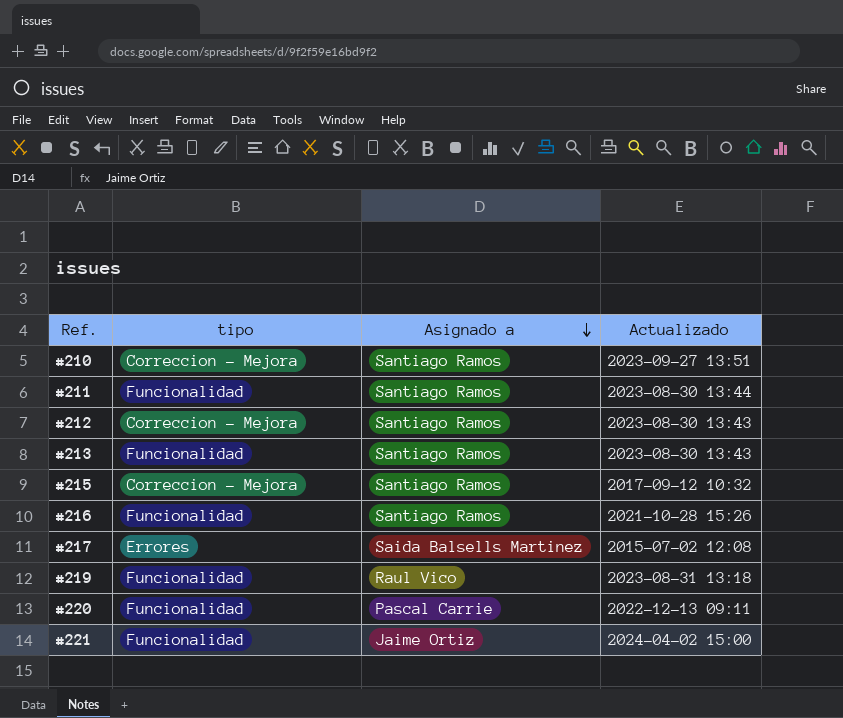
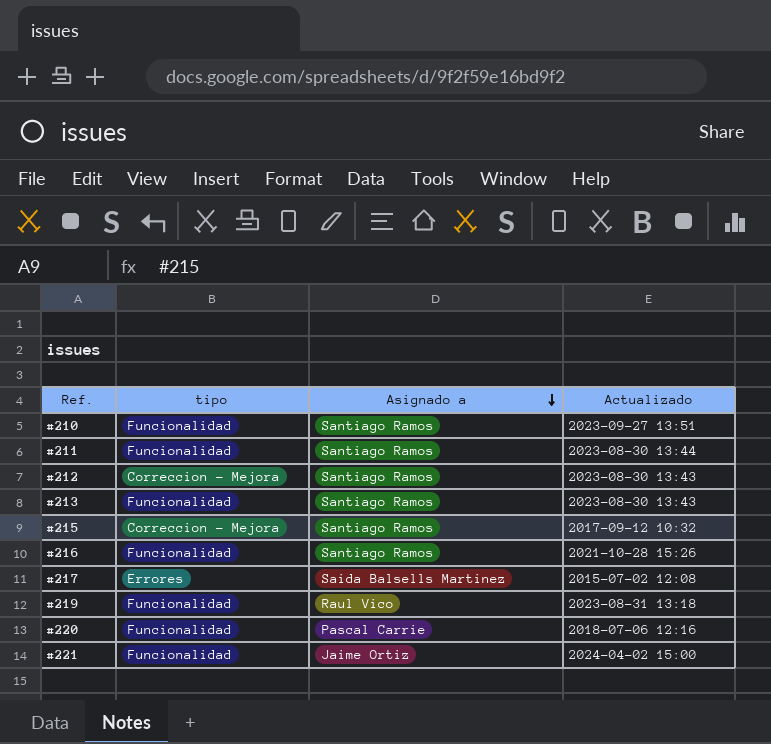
#210 | tipo: Correccion - Mejora -> Funcionalidad
#220 | Actualizado: 2022-12-13 09:11 -> 2018-07-06 12:16

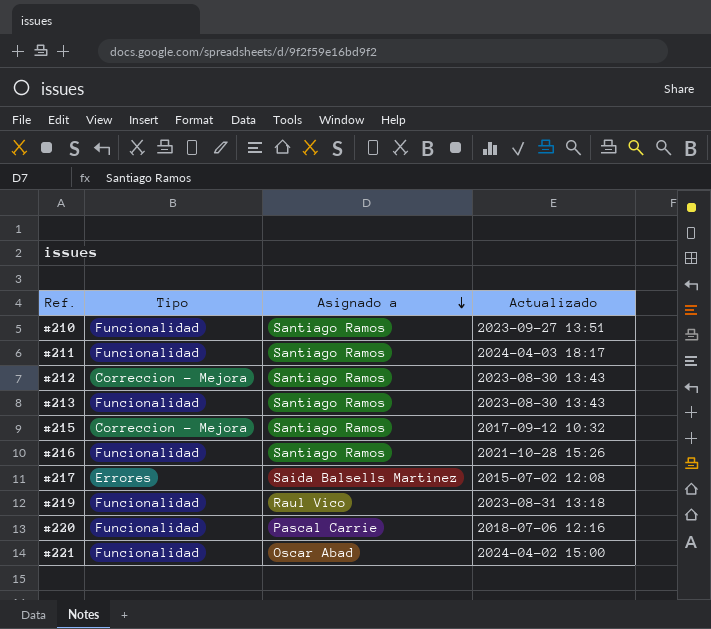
column name: tipo -> Tipo
#211 | Actualizado: 2023-08-30 13:44 -> 2024-04-03 18:17
#221 | Asignado a: Jaime Ortiz -> Oscar Abad

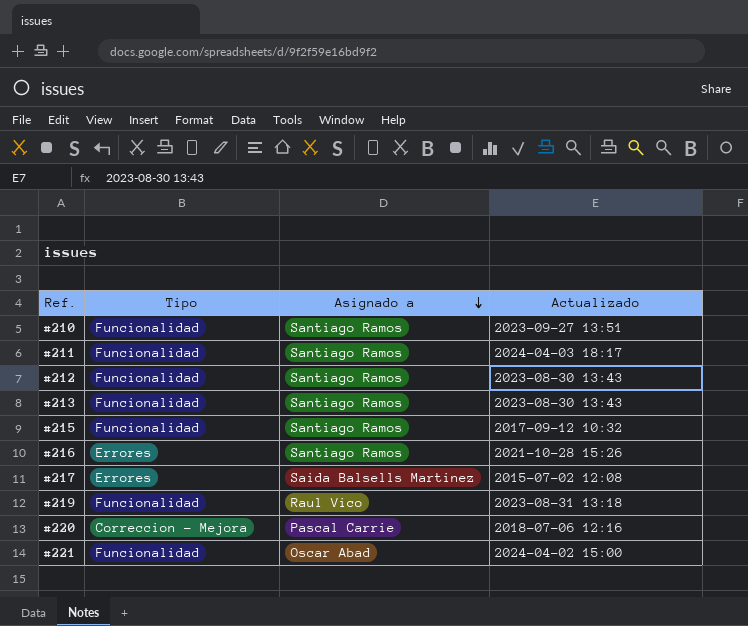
#212 | Tipo: Correccion - Mejora -> Funcionalidad
#215 | Tipo: Correccion - Mejora -> Funcionalidad
#216 | Tipo: Funcionalidad -> Errores
#220 | Tipo: Funcionalidad -> Correccion - Mejora

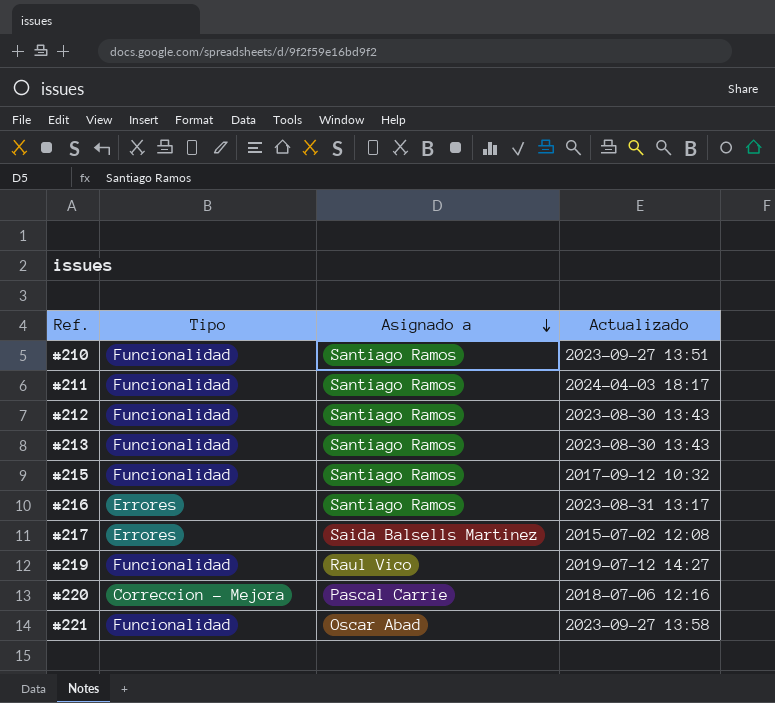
#216 | Actualizado: 2021-10-28 15:26 -> 2023-08-31 13:17
#219 | Actualizado: 2023-08-31 13:18 -> 2019-07-12 14:27
#221 | Actualizado: 2024-04-02 15:00 -> 2023-09-27 13:58

